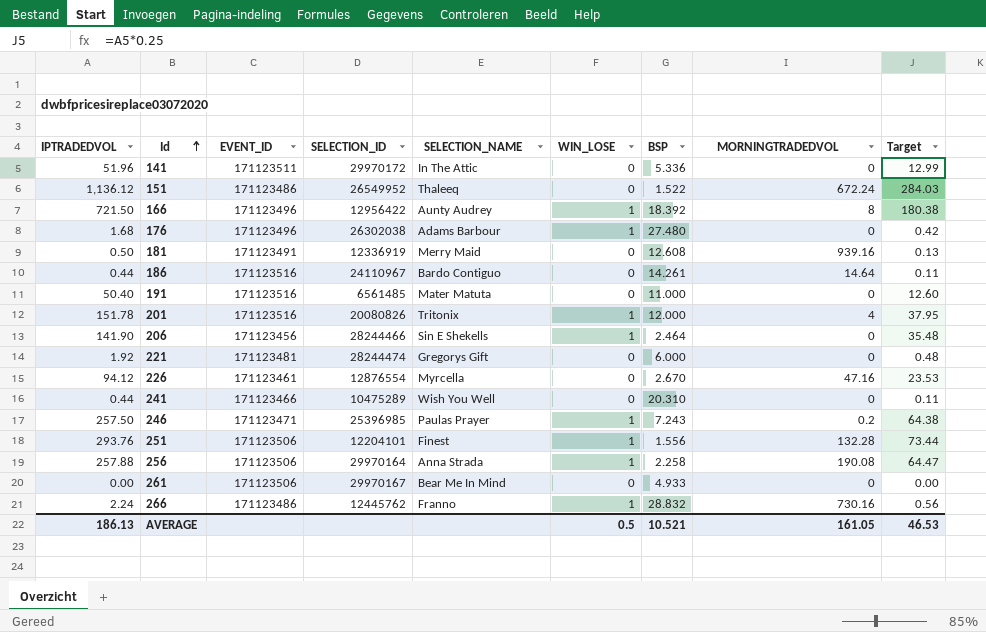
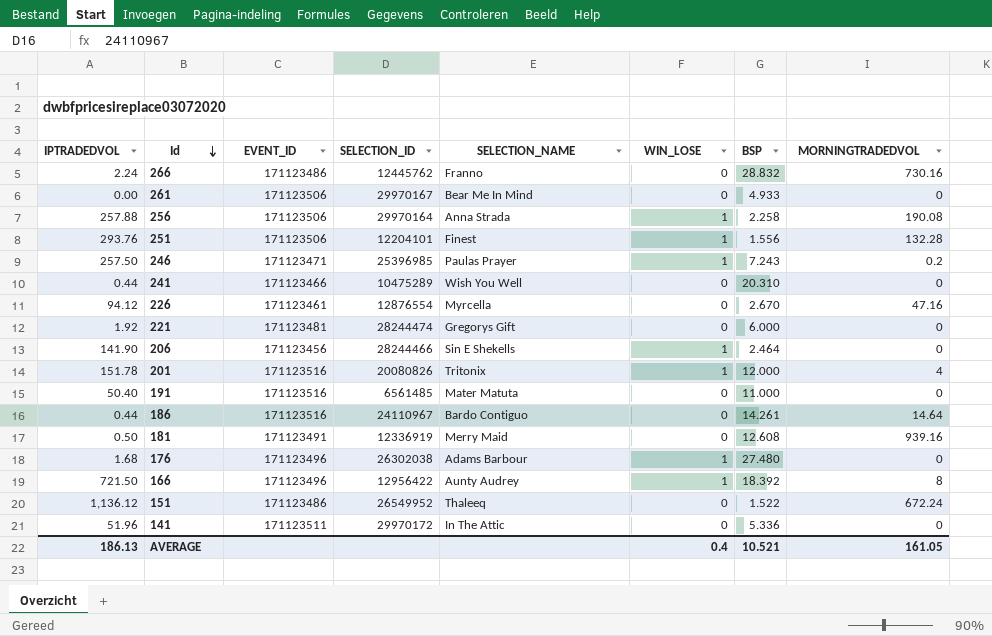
row order: Id ascending -> Id descending
column Target | formula: [IPTRADEDVOL] * 0.25 -> none
266 | WIN_LOSE: 1 -> 0
AVERAGE | WIN_LOSE: 0.5 -> 0.4

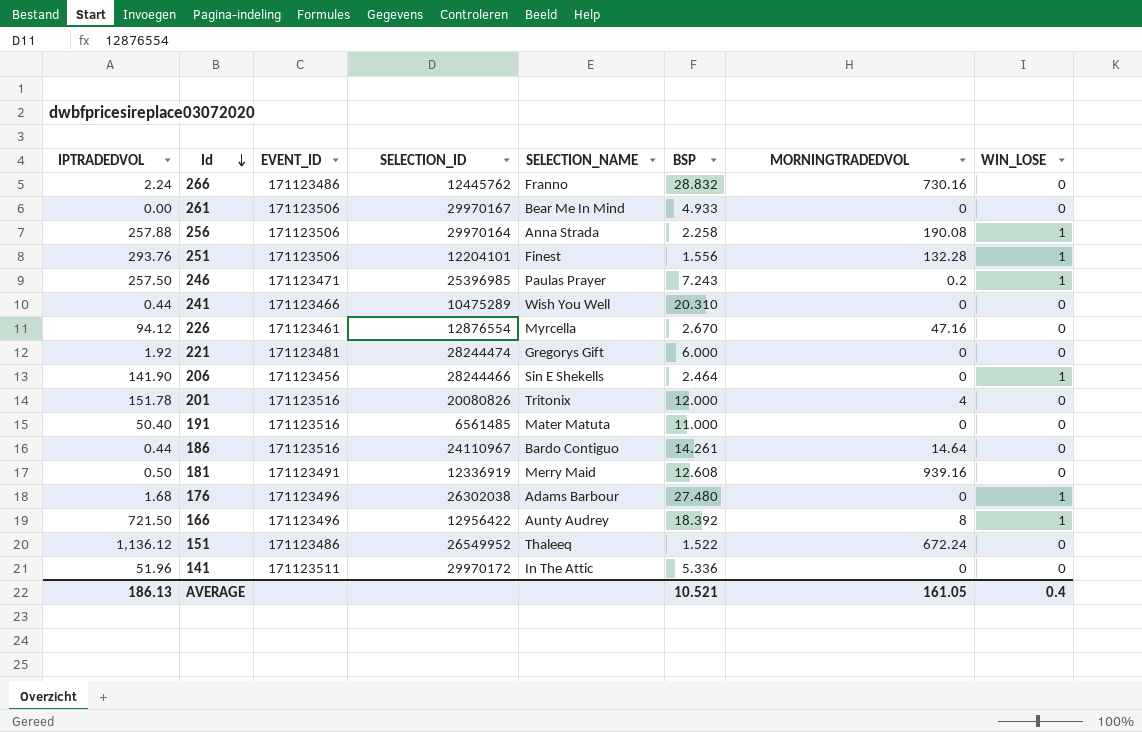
column WIN_LOSE | position: 6 -> 8
201 | WIN_LOSE: 1 -> 0

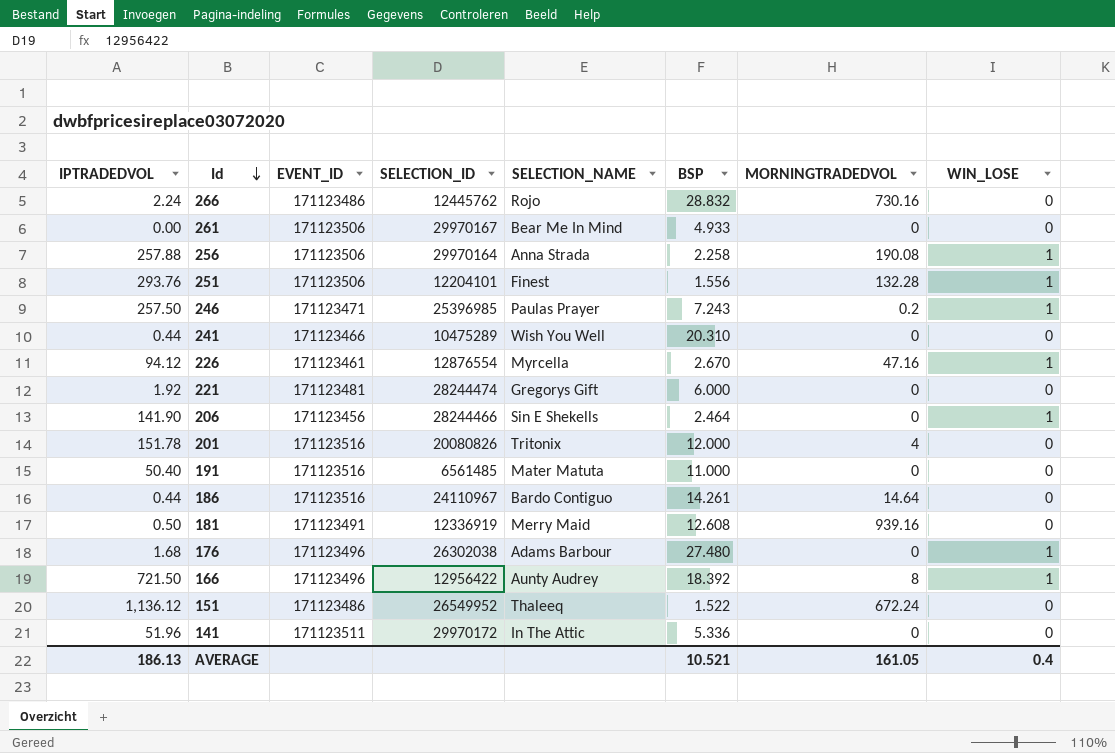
266 | SELECTION_NAME: Franno -> Rojo
226 | WIN_LOSE: 0 -> 1

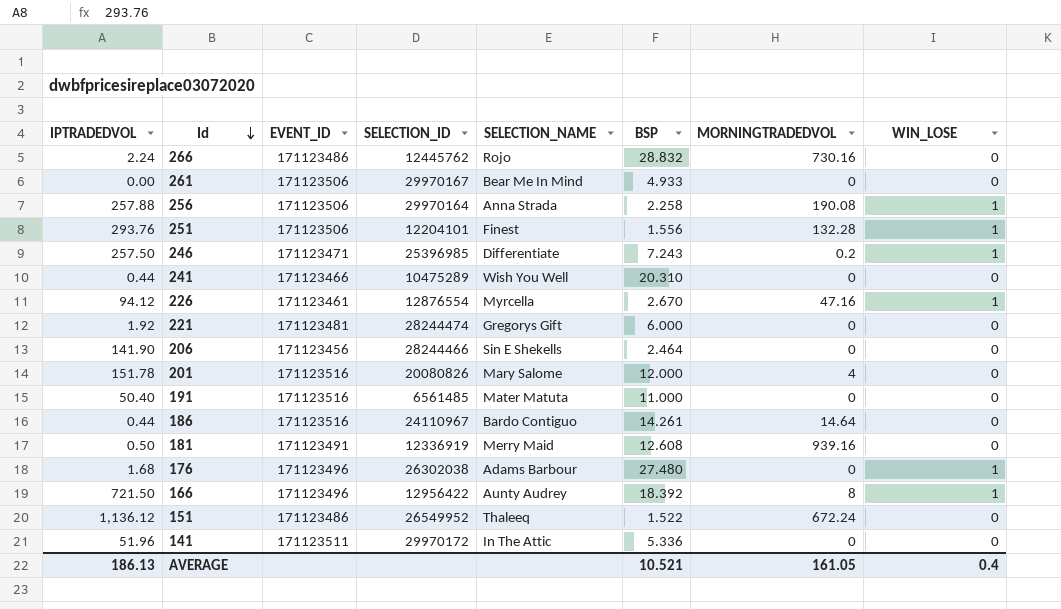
246 | SELECTION_NAME: Paulas Prayer -> Differentiate
206 | WIN_LOSE: 1 -> 0
201 | SELECTION_NAME: Tritonix -> Mary Salome

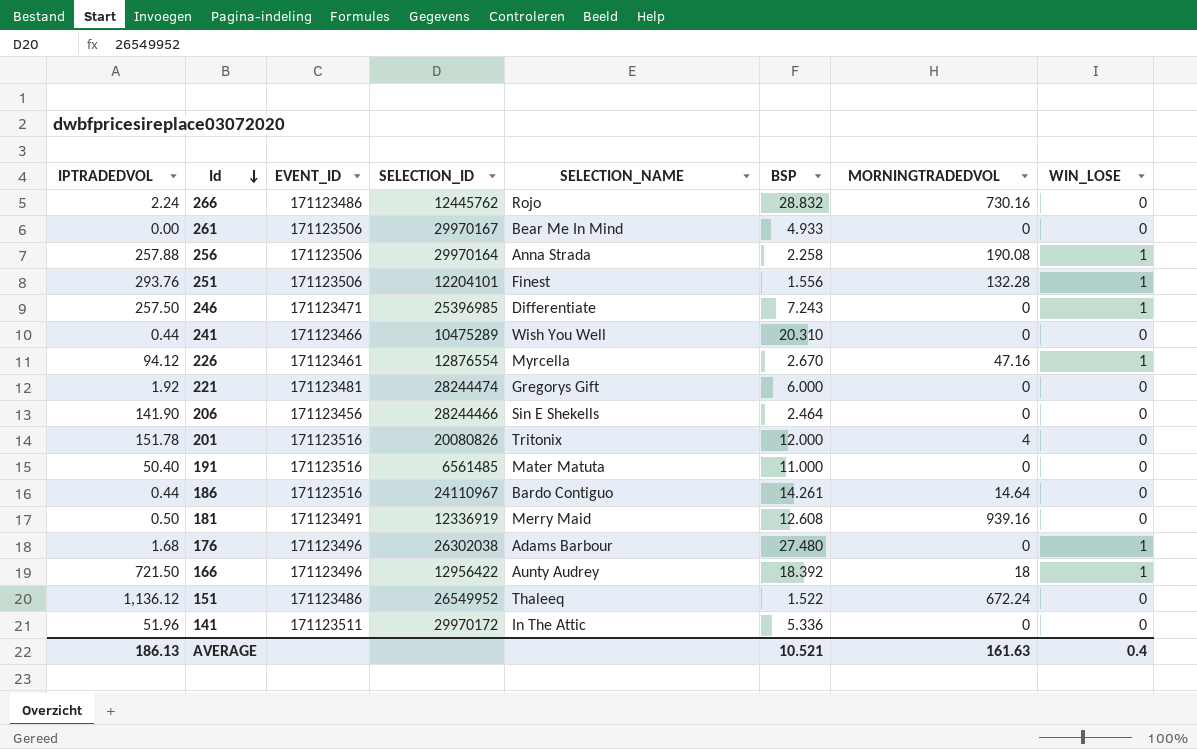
246 | MORNINGTRADEDVOL: 0.2 -> 0
201 | SELECTION_NAME: Mary Salome -> Tritonix
166 | MORNINGTRADEDVOL: 8 -> 18
AVERAGE | MORNINGTRADEDVOL: 161.05 -> 161.63

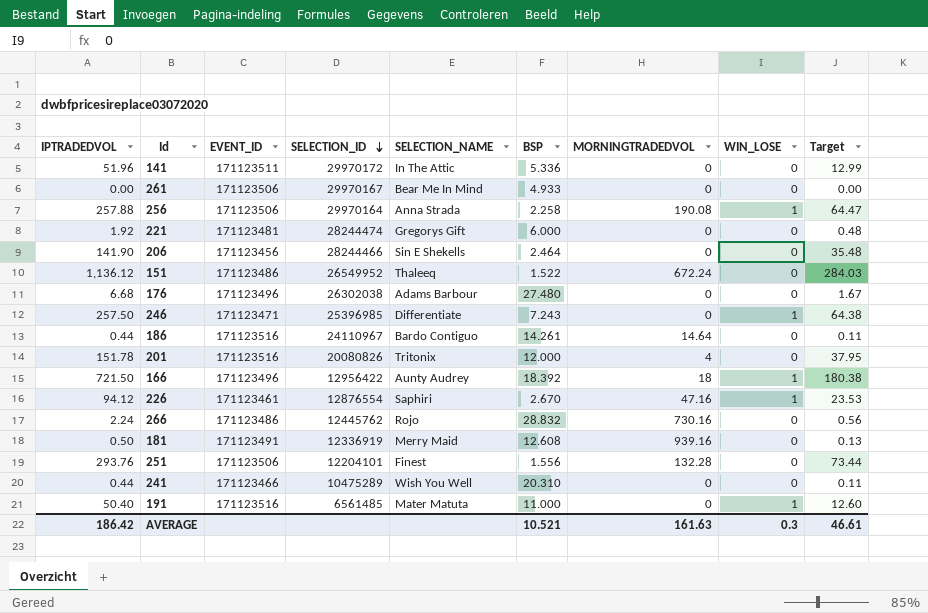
row order: Id descending -> SELECTION_ID descending
column Target | formula: none -> [IPTRADEDVOL] * 0.25
176 | IPTRADEDVOL: 1.68 -> 6.68
176 | WIN_LOSE: 1 -> 0
226 | SELECTION_NAME: Myrcella -> Saphiri
251 | WIN_LOSE: 1 -> 0
191 | WIN_LOSE: 0 -> 1
AVERAGE | IPTRADEDVOL: 186.13 -> 186.42
AVERAGE | WIN_LOSE: 0.4 -> 0.3

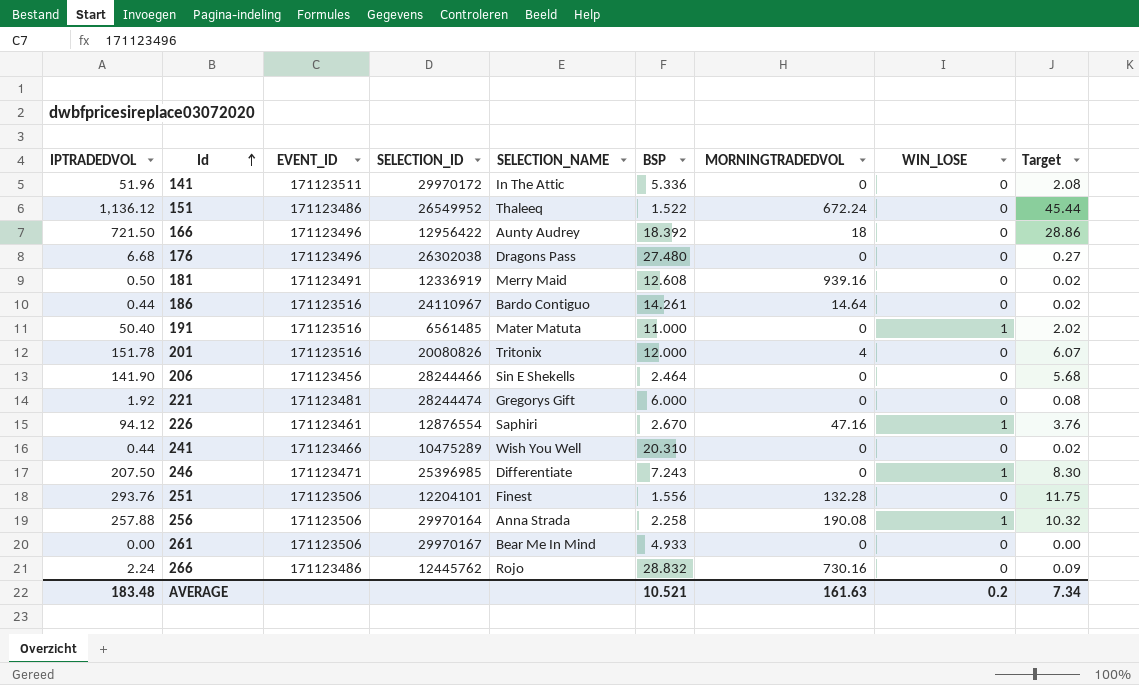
row order: SELECTION_ID descending -> Id ascending
column Target | formula: [IPTRADEDVOL] * 0.25 -> [IPTRADEDVOL] * 0.04
166 | WIN_LOSE: 1 -> 0
176 | SELECTION_NAME: Adams Barbour -> Dragons Pass
246 | IPTRADEDVOL: 257.50 -> 207.50
AVERAGE | IPTRADEDVOL: 186.42 -> 183.48
AVERAGE | WIN_LOSE: 0.3 -> 0.2
AVERAGE | Target: 46.61 -> 7.34

